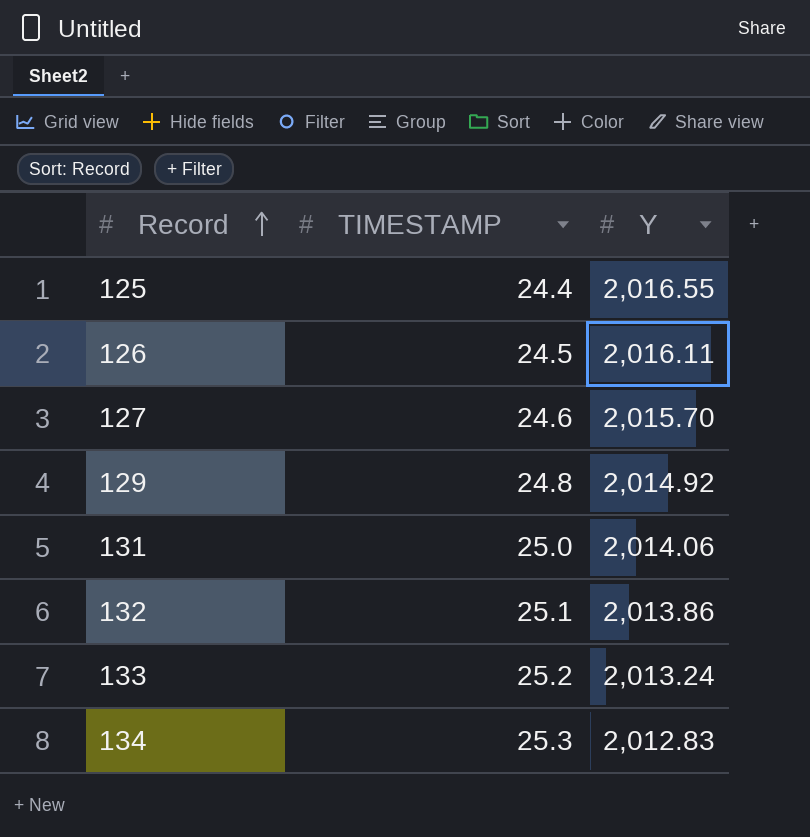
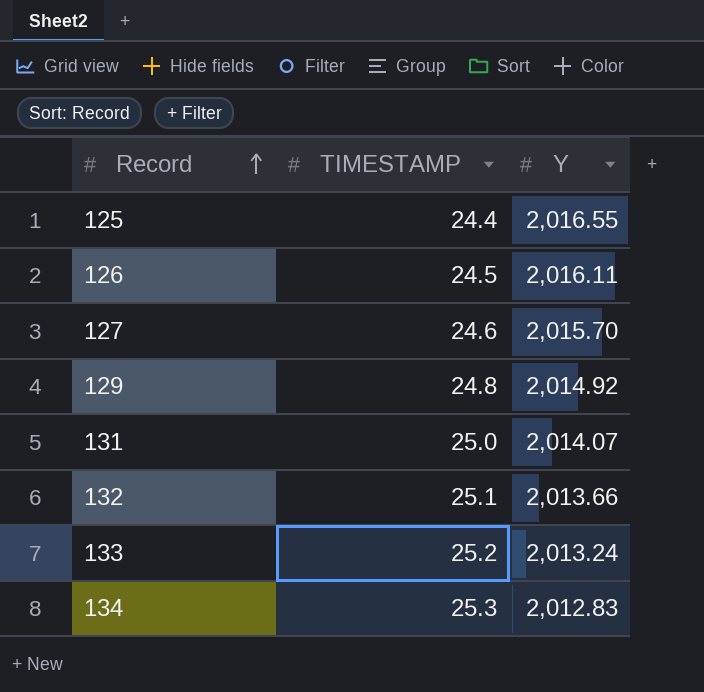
131 | Y: 2,014.06 -> 2,014.07
132 | Y: 2,013.86 -> 2,013.66

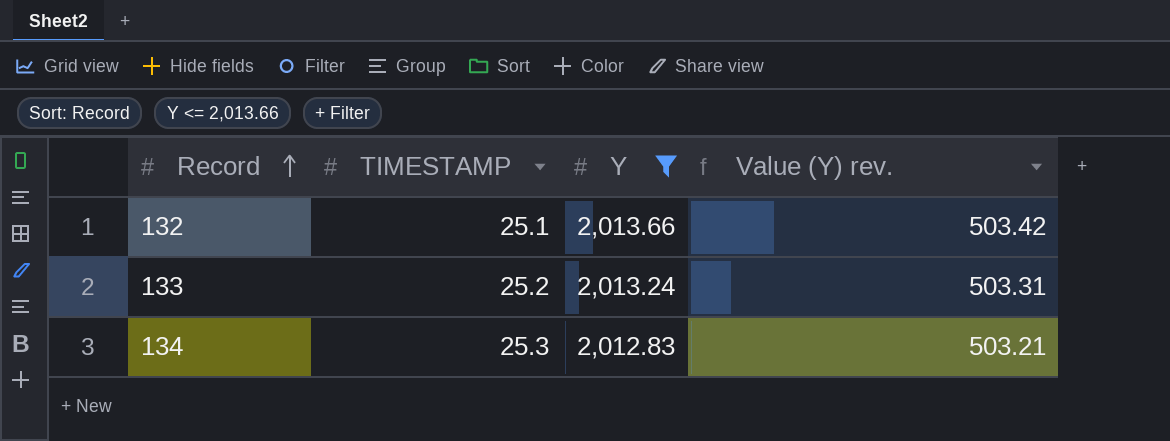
filter: none -> Y <= 2,013.66
column Value (Y) rev. | formula: none -> [Y] * 0.25

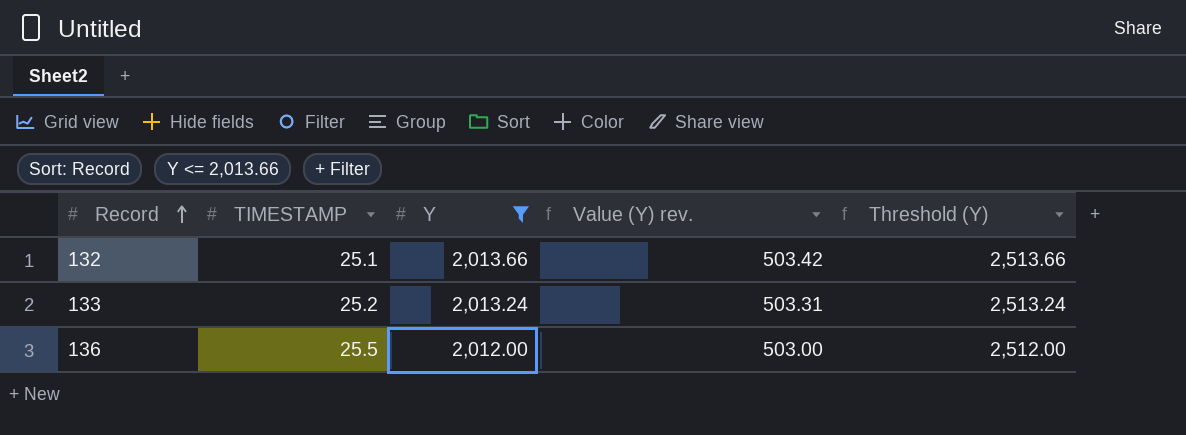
column Threshold (Y) | formula: none -> [Y] + 500
row 134: 25.3 | 2,012.83 | 503.21 -> none
row 136: none -> 25.5 | 2,012.00 | 503.00 | 2,512.00

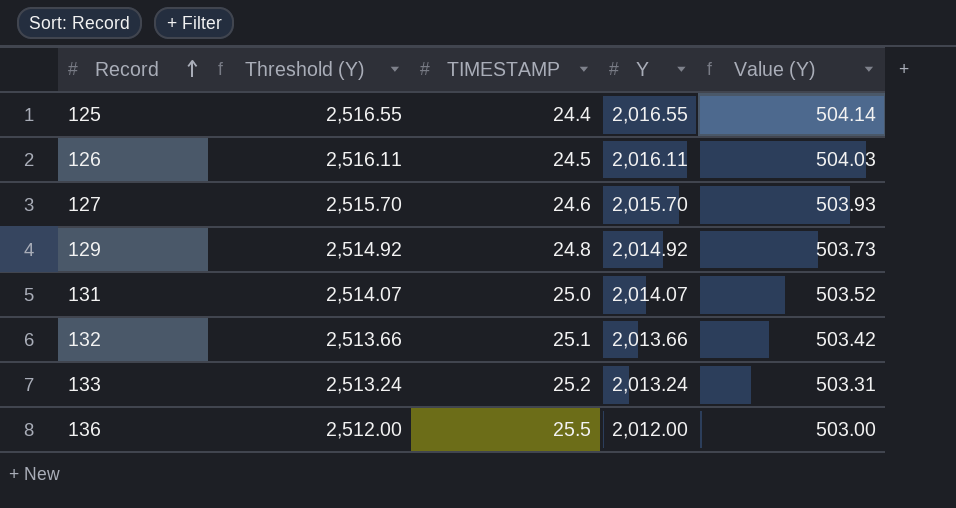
filter: Y <= 2,013.66 -> none
column Threshold (Y) | position: 5 -> 2
column name: Value (Y) rev. -> Value (Y)

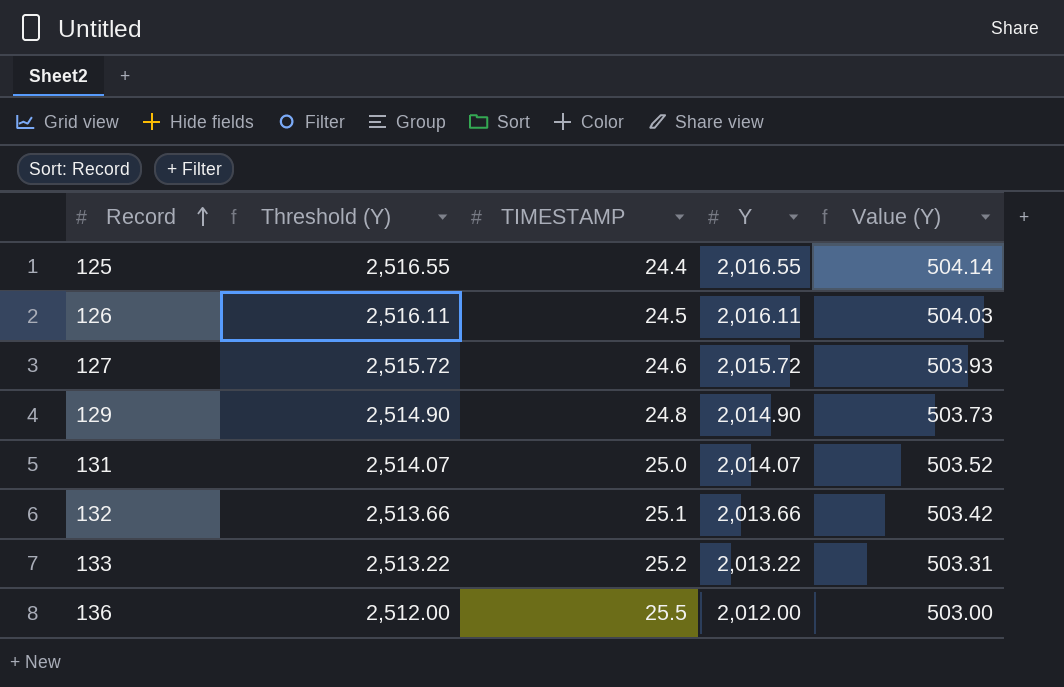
127 | Threshold (Y): 2,515.70 -> 2,515.72
127 | Y: 2,015.70 -> 2,015.72
129 | Threshold (Y): 2,514.92 -> 2,514.90
129 | Y: 2,014.92 -> 2,014.90
133 | Threshold (Y): 2,513.24 -> 2,513.22
133 | Y: 2,013.24 -> 2,013.22

